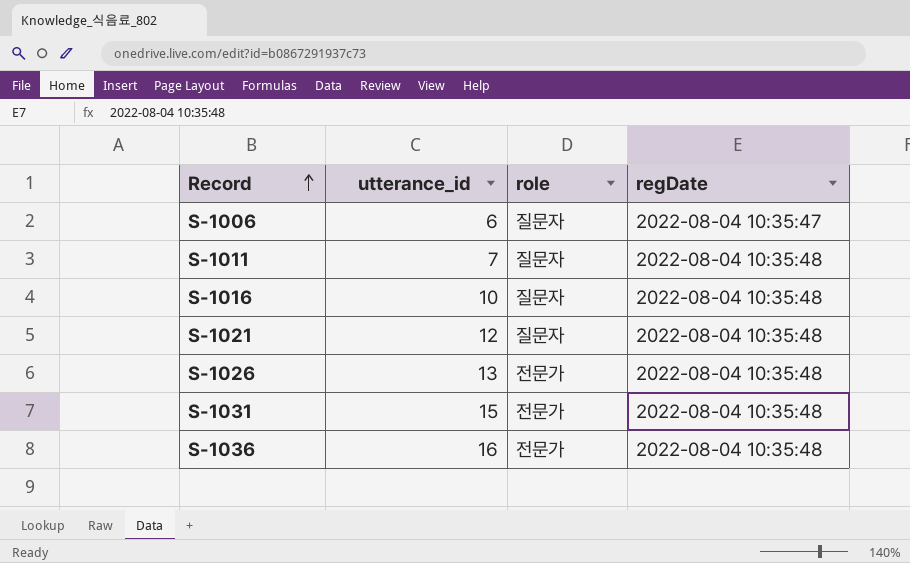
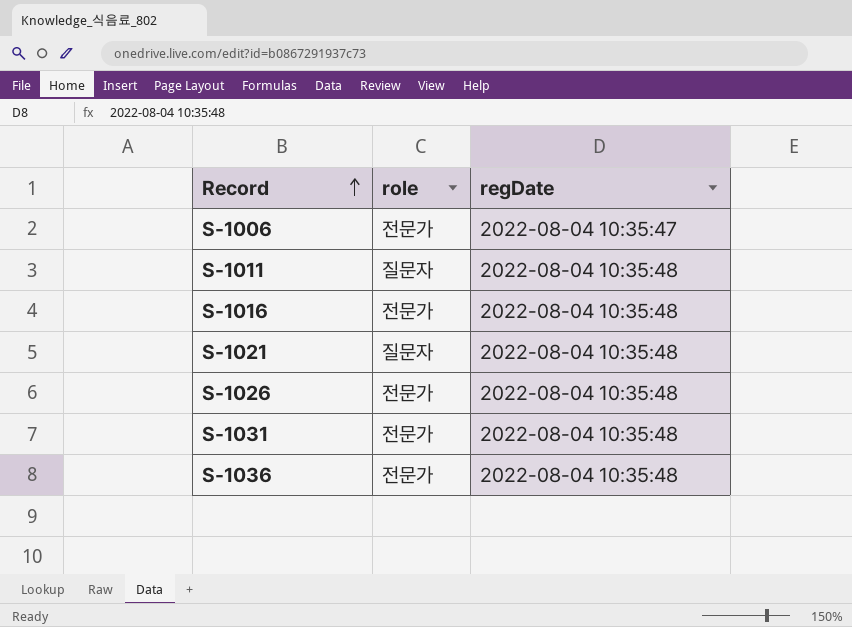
column utterance_id | position: 2 -> none
S-1006 | role: 질문자 -> 전문가
S-1016 | role: 질문자 -> 전문가

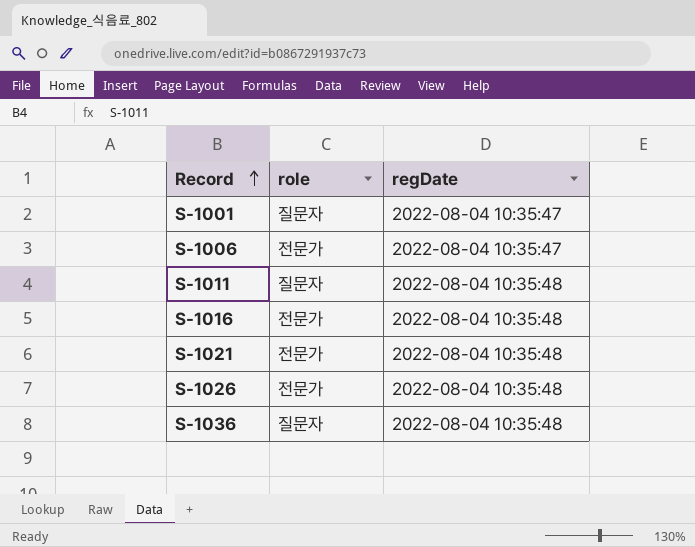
row S-1031: 전문가 | 2022-08-04 10:35:48 -> none
row S-1001: none -> 질문자 | 2022-08-04 10:35:47
S-1021 | role: 질문자 -> 전문가
S-1036 | role: 전문가 -> 질문자

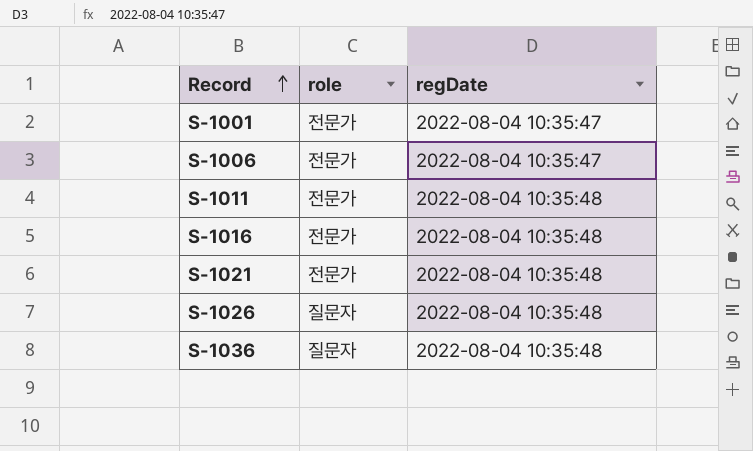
S-1001 | role: 질문자 -> 전문가
S-1011 | role: 질문자 -> 전문가
S-1026 | role: 전문가 -> 질문자

